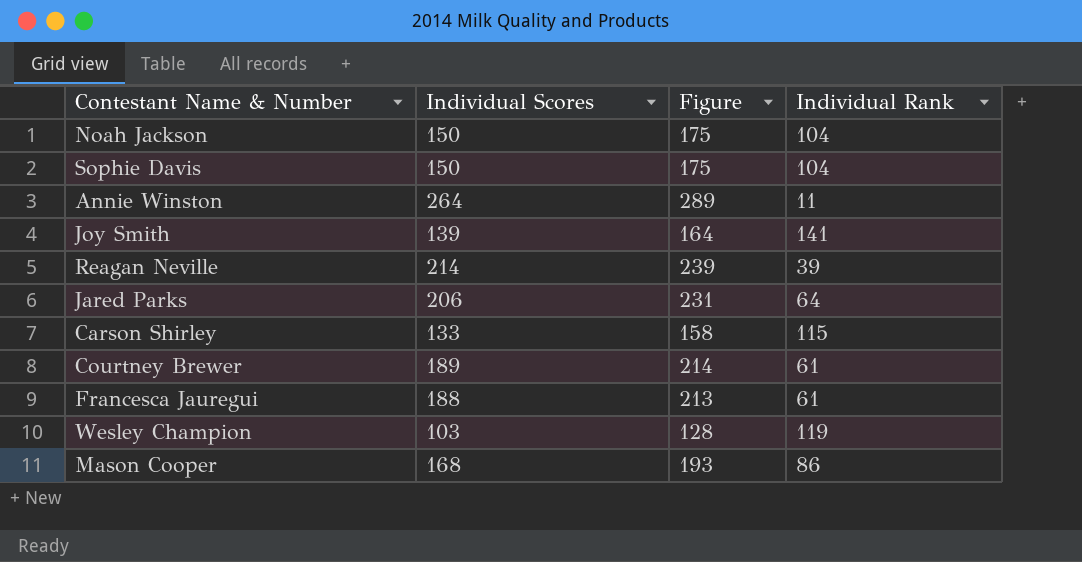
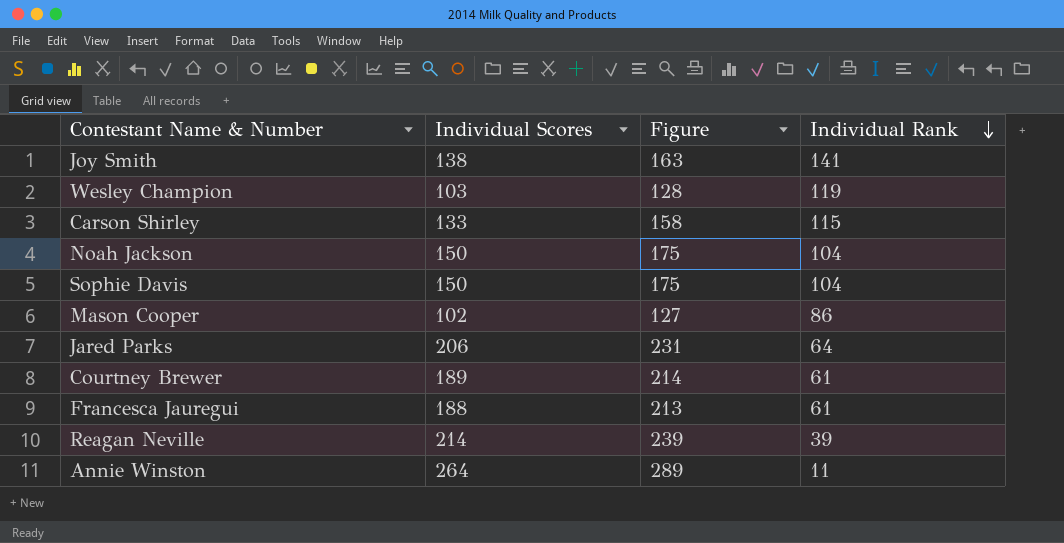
row order: none -> Individual Rank descending
Joy Smith | Individual Scores: 139 -> 138
Joy Smith | Figure: 164 -> 163
Mason Cooper | Individual Scores: 168 -> 102
Mason Cooper | Figure: 193 -> 127

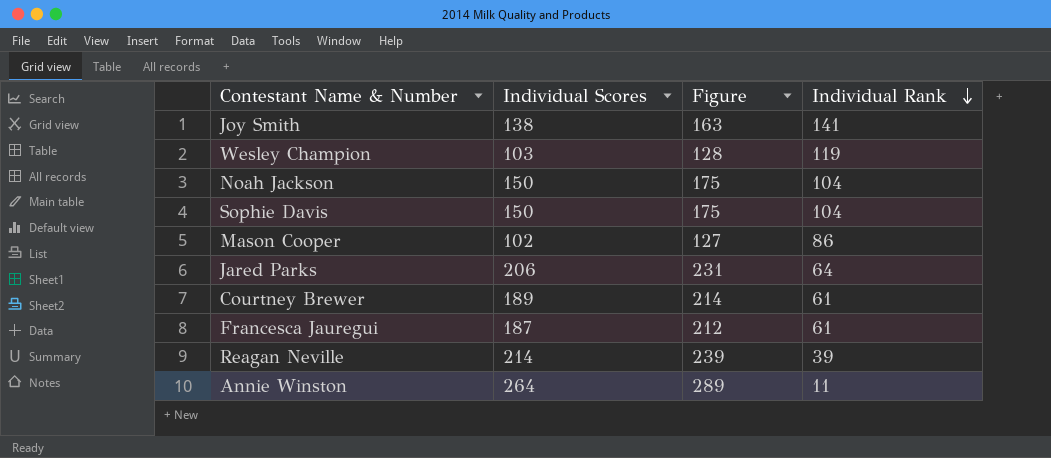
row Carson Shirley: 133 | 158 | 115 -> none
Francesca Jauregui | Individual Scores: 188 -> 187
Francesca Jauregui | Figure: 213 -> 212

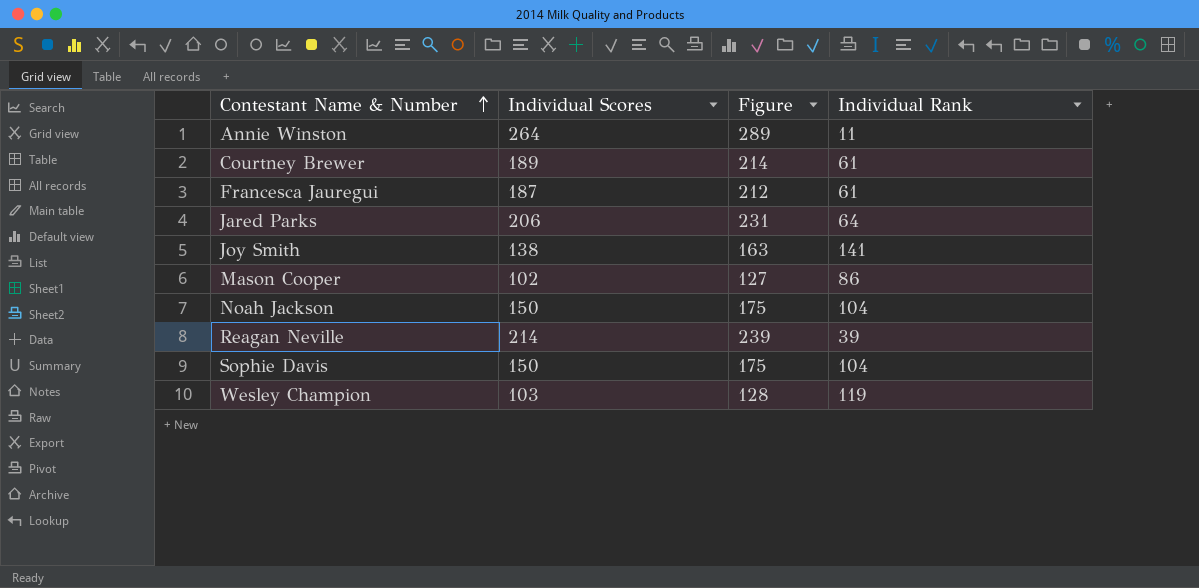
row order: Individual Rank descending -> Contestant Name & Number ascending

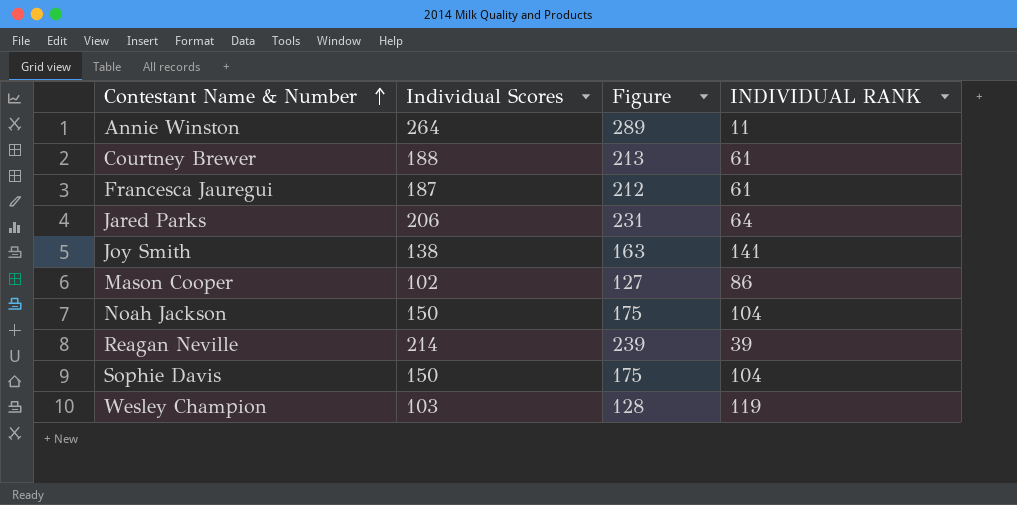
column name: Individual Rank -> INDIVIDUAL RANK
Courtney Brewer | Individual Scores: 189 -> 188
Courtney Brewer | Figure: 214 -> 213

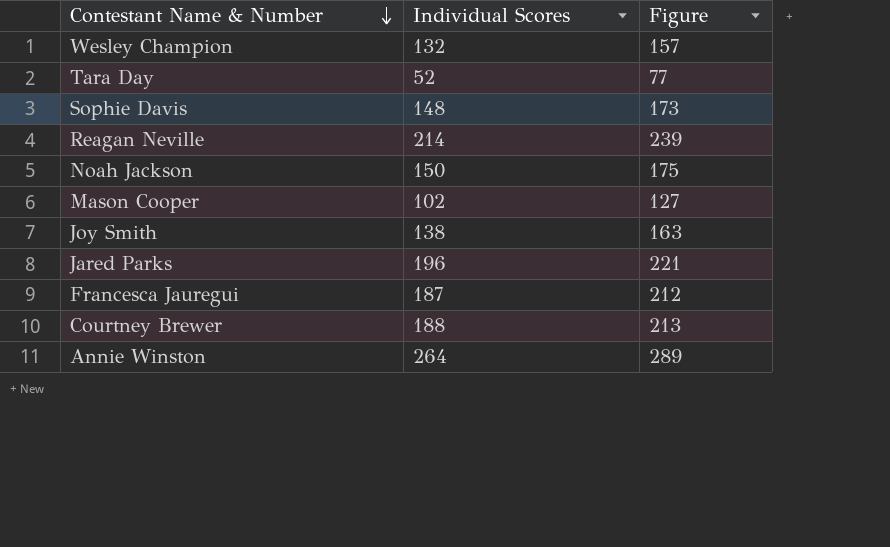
row order: Contestant Name & Number ascending -> Contestant Name & Number descending
column INDIVIDUAL RANK | position: 4 -> none
Wesley Champion | Individual Scores: 103 -> 132
Wesley Champion | Figure: 128 -> 157
row Tara Day: none -> 52 | 77
Sophie Davis | Individual Scores: 150 -> 148
Sophie Davis | Figure: 175 -> 173
Jared Parks | Individual Scores: 206 -> 196
Jared Parks | Figure: 231 -> 221

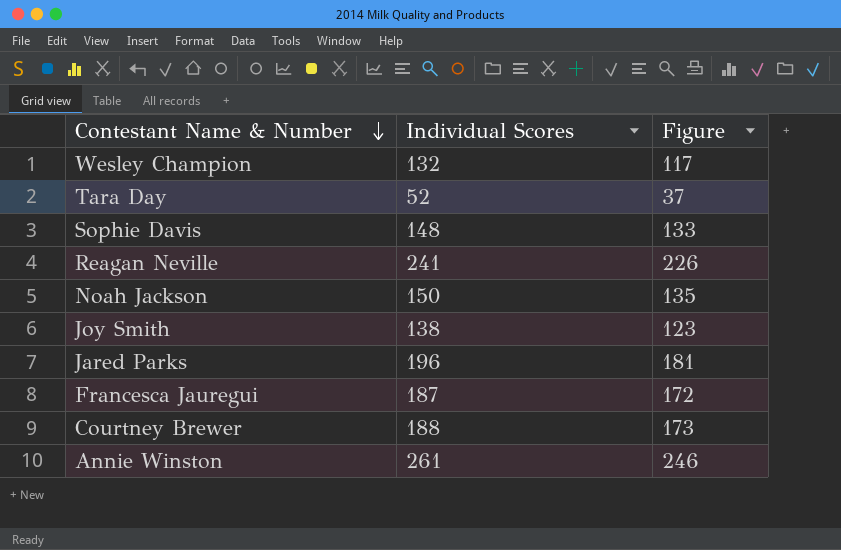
column Figure | formula: [Individual Scores] + 25 -> [Individual Scores] - 15
row Mason Cooper: 102 | 127 -> none
Reagan Neville | Individual Scores: 214 -> 241
Annie Winston | Individual Scores: 264 -> 261

